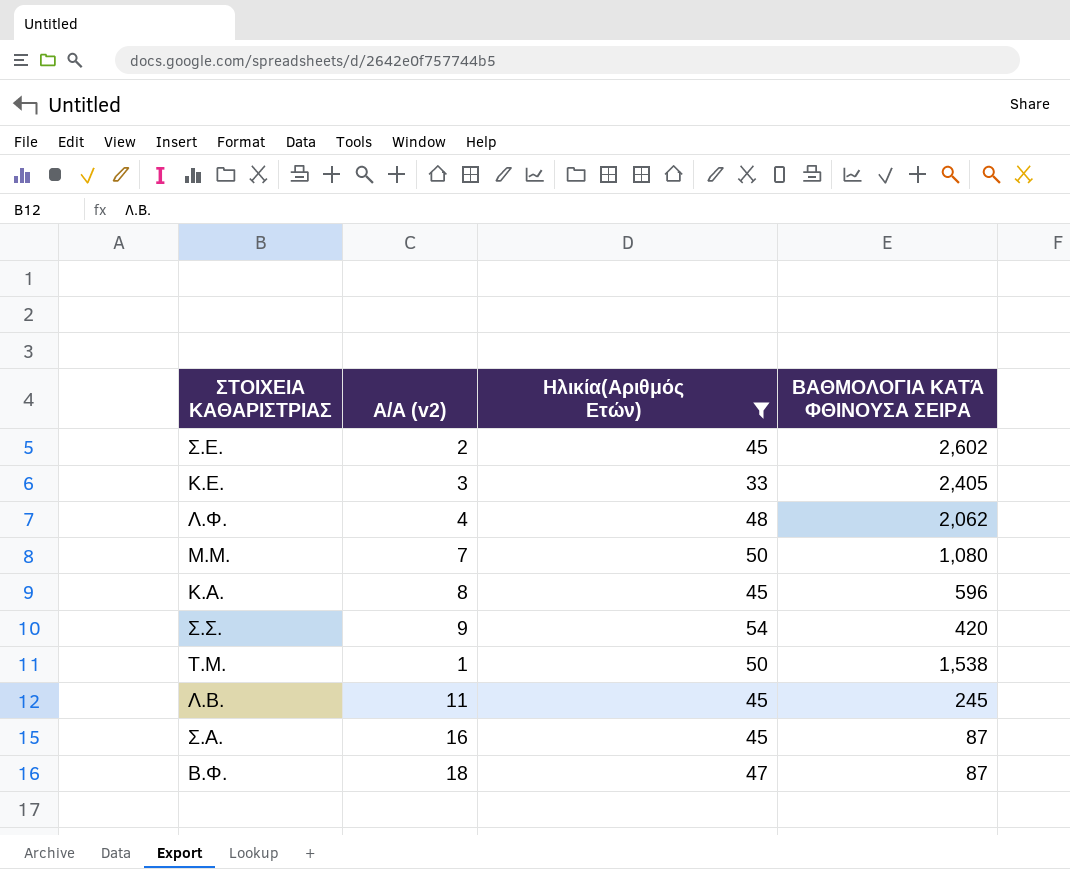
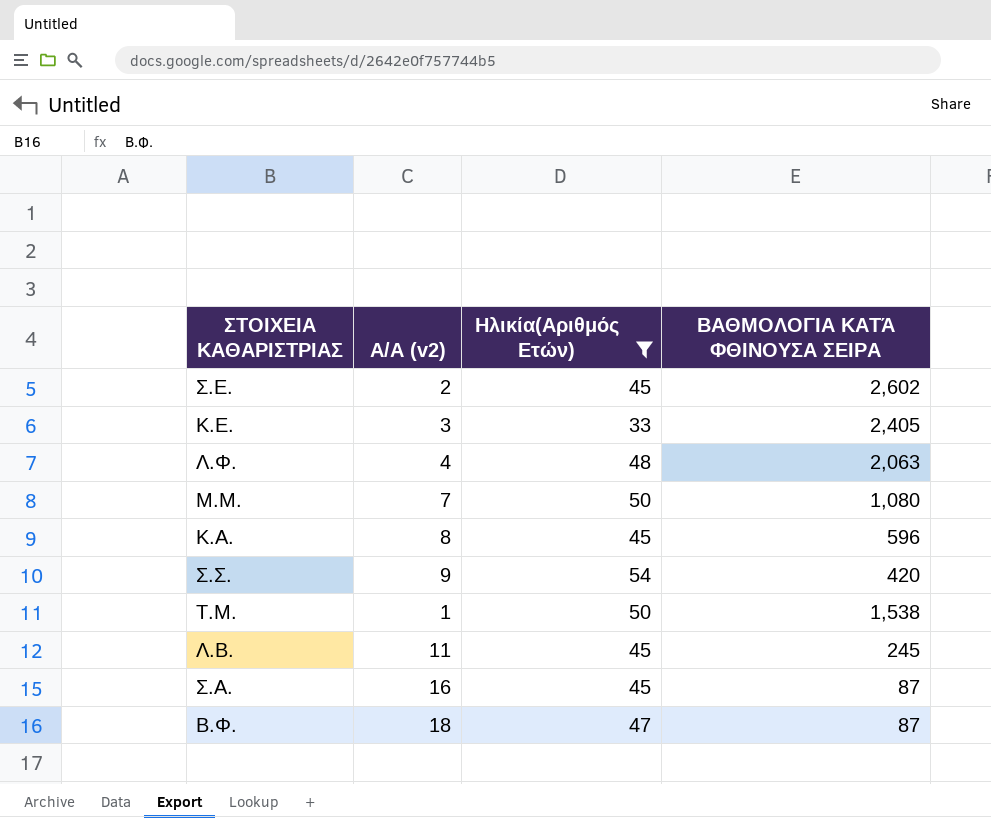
Λ.Φ. | ΒΑΘΜΟΛΟΓΙΑ ΚΑΤΆ ΦΘΙΝΟΥΣΑ ΣΕΙΡΑ: 2,062 -> 2,063

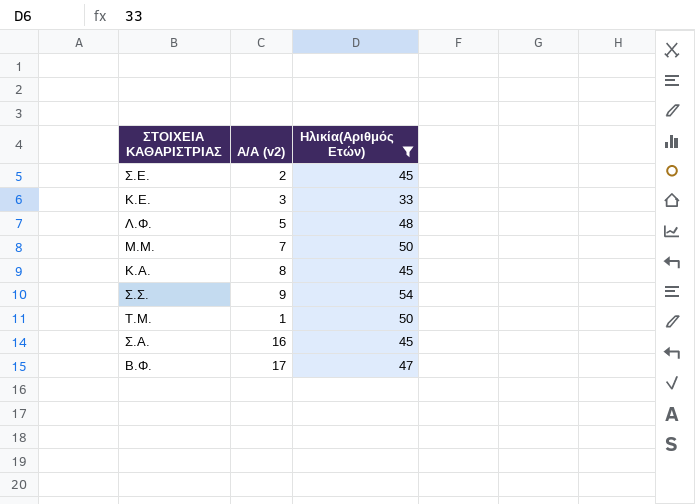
column ΒΑΘΜΟΛΟΓΙΑ ΚΑΤΆ ΦΘΙΝΟΥΣΑ ΣΕΙΡΑ | position: 4 -> none
row Λ.Β.: 11 | 45 | 245 -> none
Λ.Φ. | Α/Α (v2): 4 -> 5
Β.Φ. | Α/Α (v2): 18 -> 17

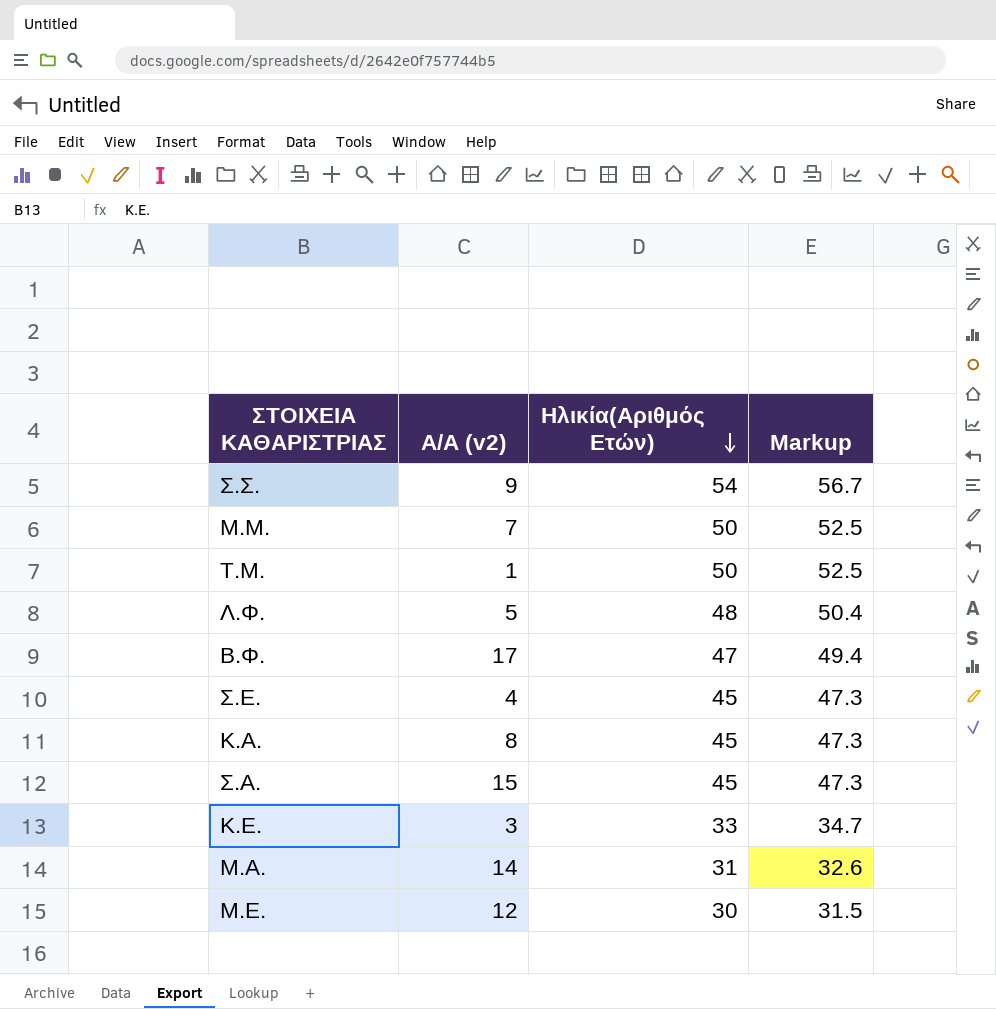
filter: Ηλικία(Αριθμός Ετών) >= 33 -> none
row order: none -> Ηλικία(Αριθμός Ετών) descending
column Markup | formula: none -> [Ηλικία(Αριθμός Ετών)] * 1.05
Σ.Ε. | Α/Α (v2): 2 -> 4
Σ.Α. | Α/Α (v2): 16 -> 15

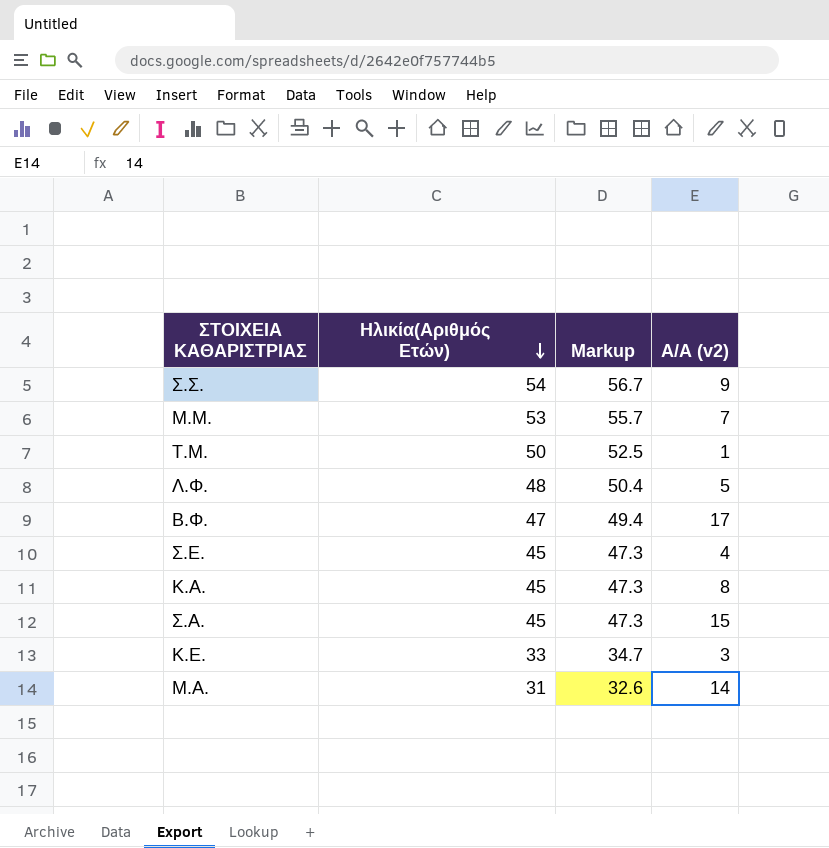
column Α/Α (v2) | position: 2 -> 4
row Μ.Ε.: 12 | 30 | 31.5 -> none
Μ.Μ. | Ηλικία(Αριθμός Ετών): 50 -> 53
Μ.Μ. | Markup: 52.5 -> 55.7

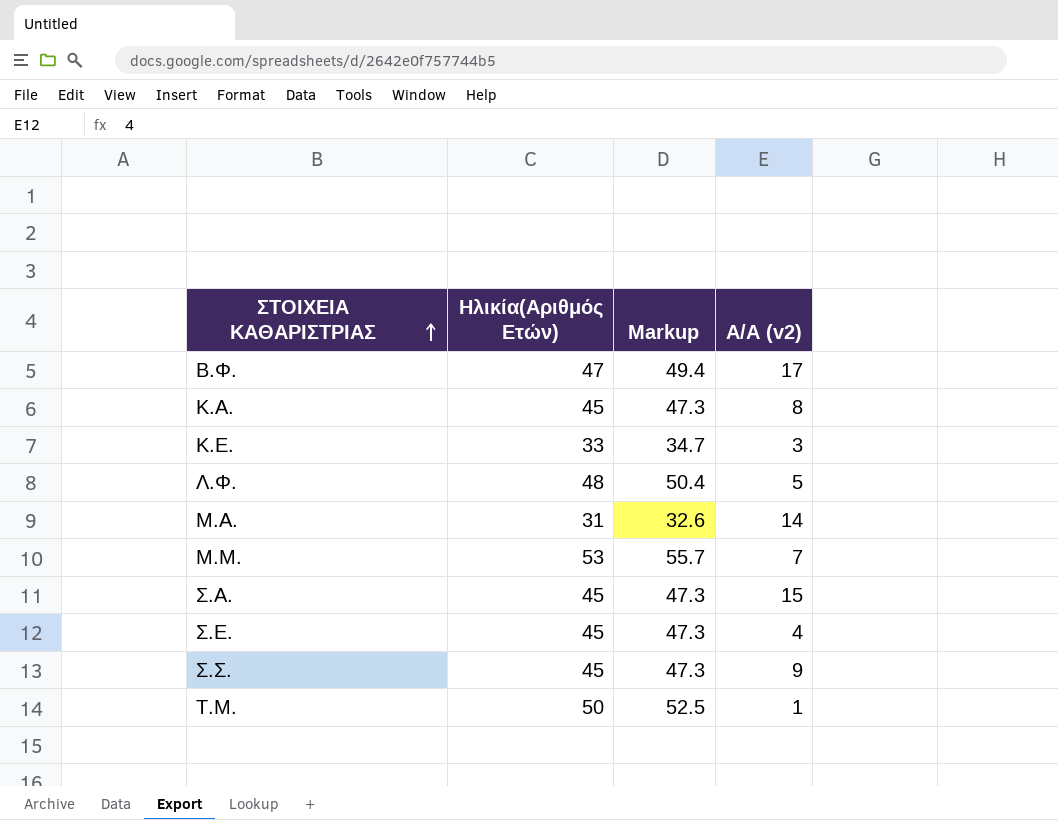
row order: Ηλικία(Αριθμός Ετών) descending -> ΣΤΟΙΧΕΙΑ ΚΑΘΑΡΙΣΤΡΙΑΣ ascending
Σ.Σ. | Ηλικία(Αριθμός Ετών): 54 -> 45
Σ.Σ. | Markup: 56.7 -> 47.3

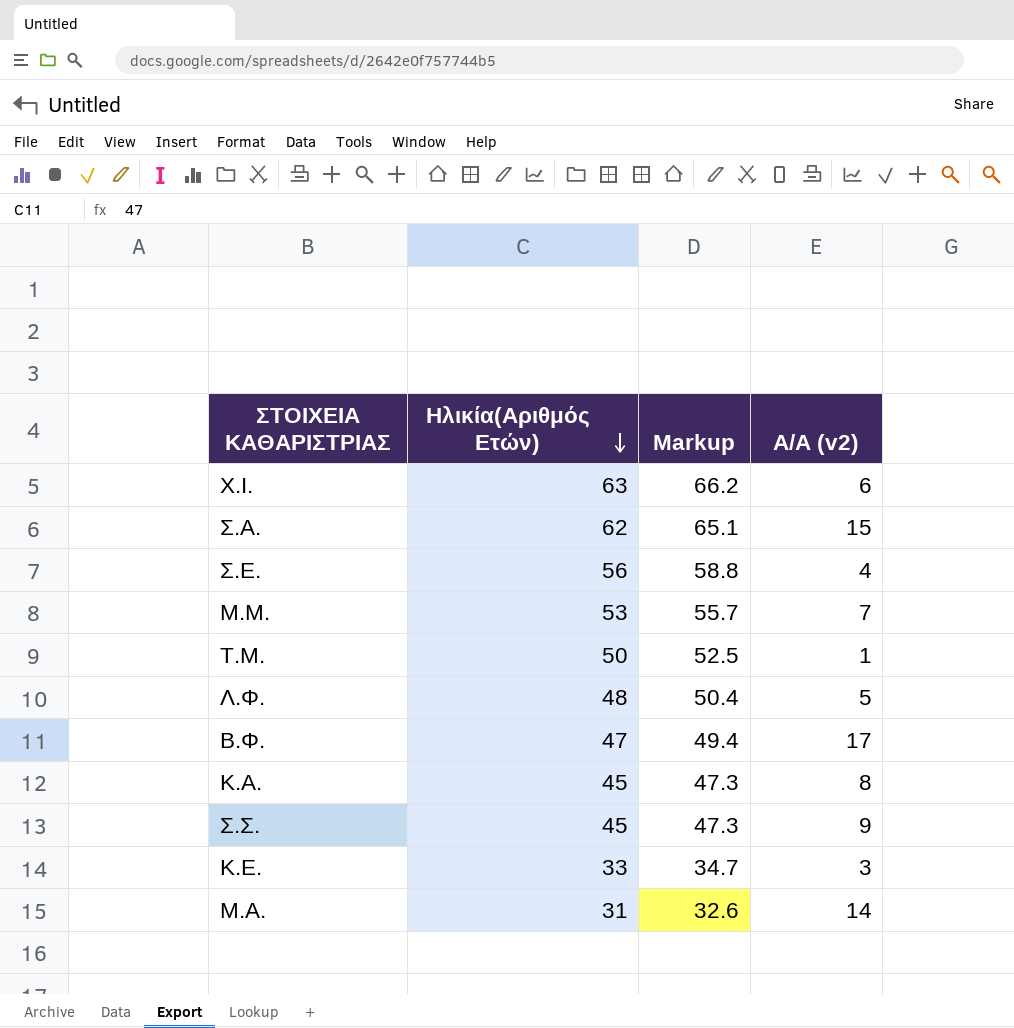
row order: ΣΤΟΙΧΕΙΑ ΚΑΘΑΡΙΣΤΡΙΑΣ ascending -> Ηλικία(Αριθμός Ετών) descending
row Χ.Ι.: none -> 63 | 66.2 | 6
Σ.Α. | Ηλικία(Αριθμός Ετών): 45 -> 62
Σ.Α. | Markup: 47.3 -> 65.1
Σ.Ε. | Ηλικία(Αριθμός Ετών): 45 -> 56
Σ.Ε. | Markup: 47.3 -> 58.8

